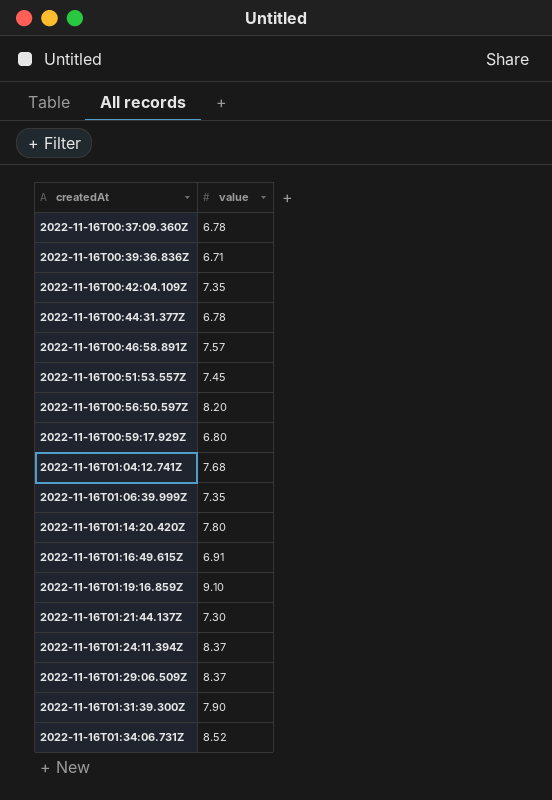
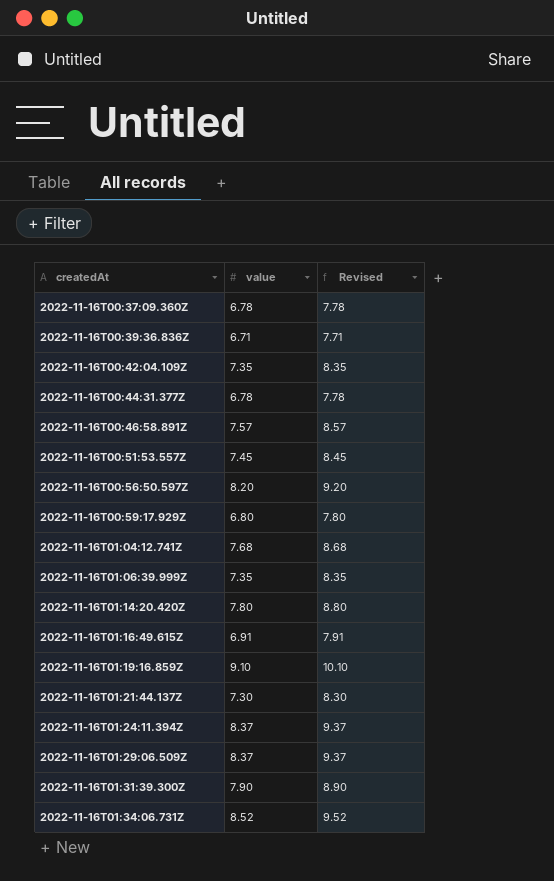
column Revised | formula: none -> [value] + 1

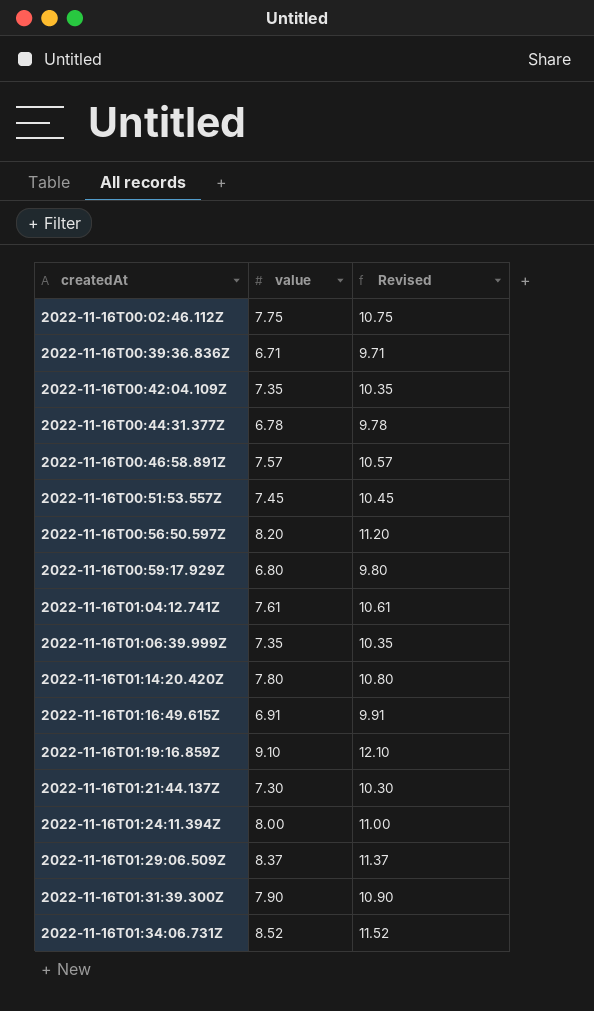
column Revised | formula: [value] + 1 -> [value] + 3
row 2022-11-16T00:37:09.360Z: 6.78 | 7.78 -> none
row 2022-11-16T00:02:46.112Z: none -> 7.75 | 10.75
2022-11-16T01:04:12.741Z | value: 7.68 -> 7.61
2022-11-16T01:24:11.394Z | value: 8.37 -> 8.00

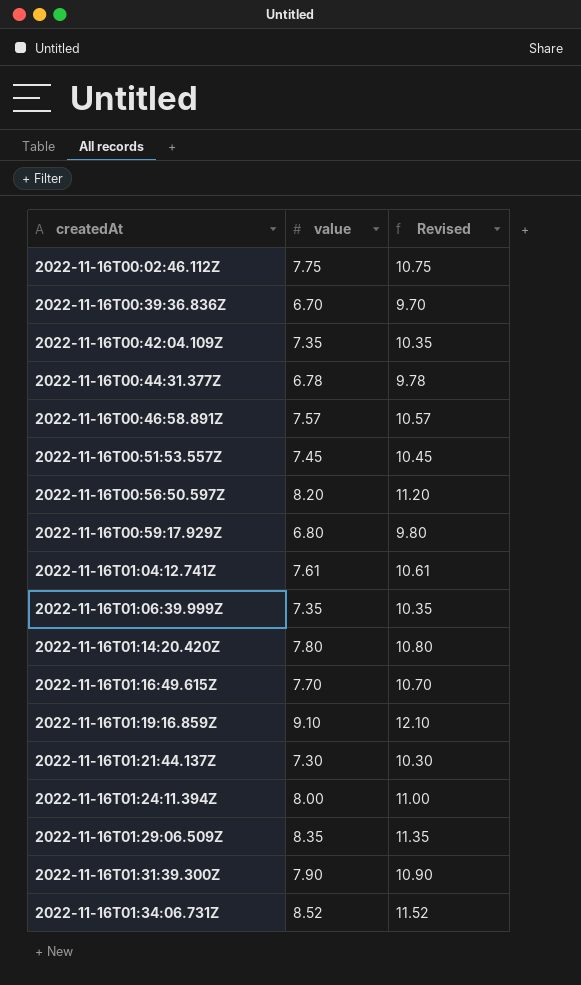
2022-11-16T00:39:36.836Z | value: 6.71 -> 6.70
2022-11-16T00:39:36.836Z | Revised: 9.71 -> 9.70
2022-11-16T01:16:49.615Z | value: 6.91 -> 7.70
2022-11-16T01:16:49.615Z | Revised: 9.91 -> 10.70
2022-11-16T01:29:06.509Z | value: 8.37 -> 8.35
2022-11-16T01:29:06.509Z | Revised: 11.37 -> 11.35

